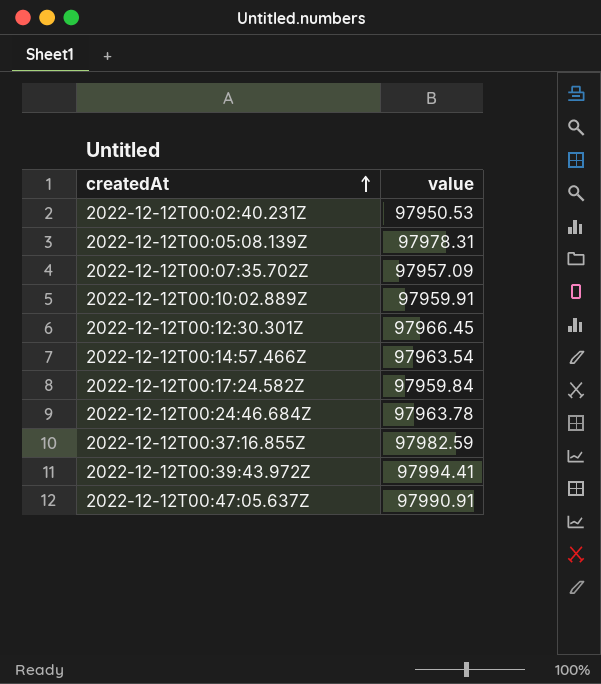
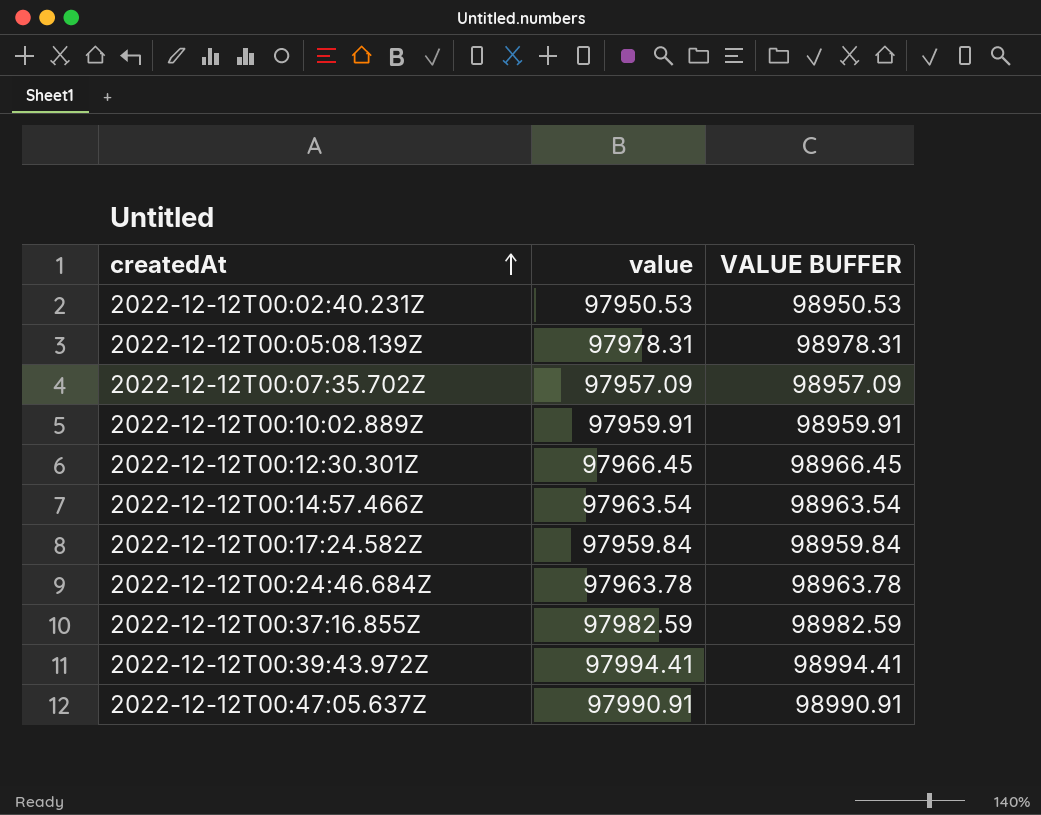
column VALUE BUFFER | formula: none -> [value] + 1000

